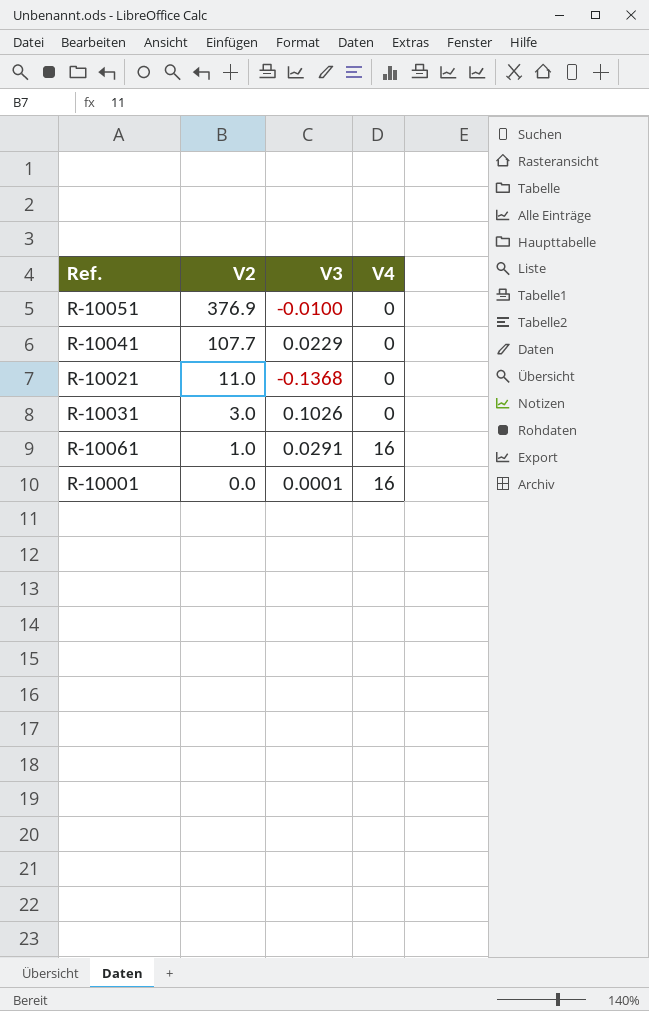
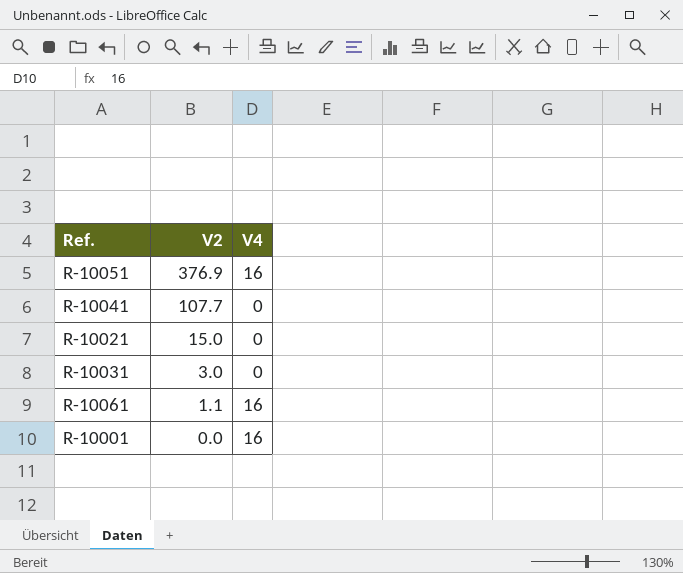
column V3 | position: 3 -> none
R-10051 | V4: 0 -> 16
R-10021 | V2: 11.0 -> 15.0
R-10061 | V2: 1.0 -> 1.1

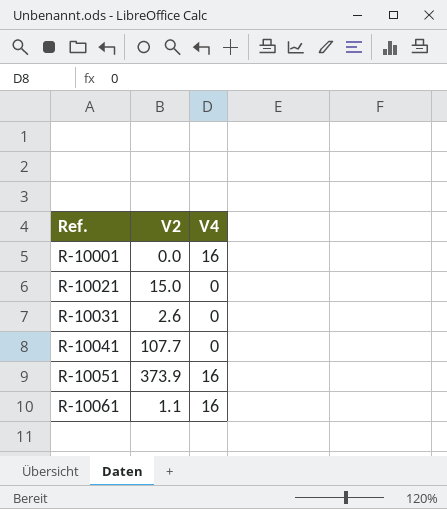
row order: V2 descending -> Ref. ascending
R-10031 | V2: 3.0 -> 2.6
R-10051 | V2: 376.9 -> 373.9

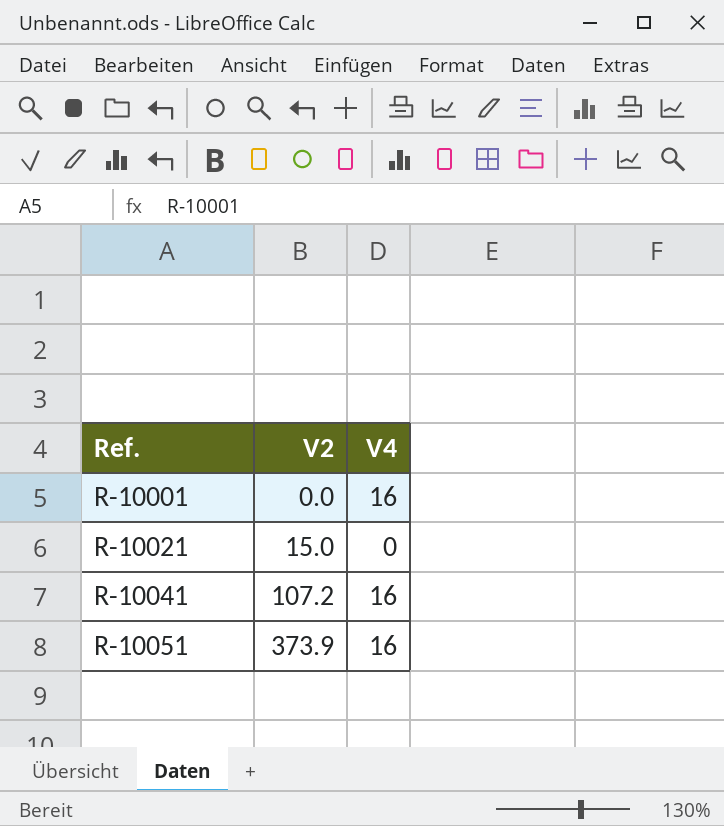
row R-10031: 2.6 | 0 -> none
row R-10061: 1.1 | 16 -> none
R-10041 | V2: 107.7 -> 107.2
R-10041 | V4: 0 -> 16

